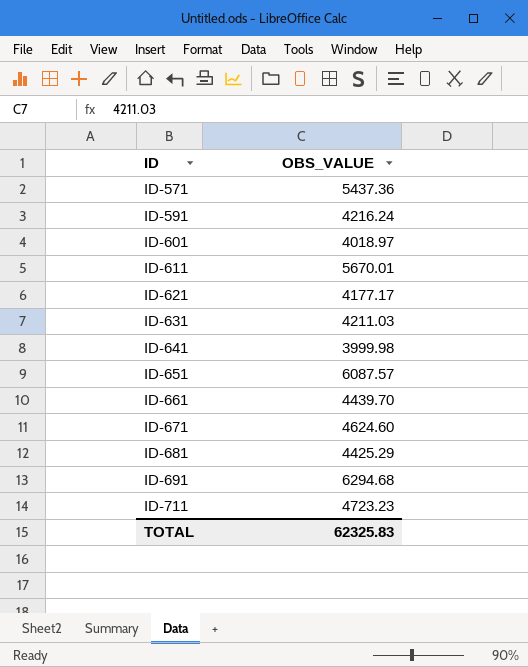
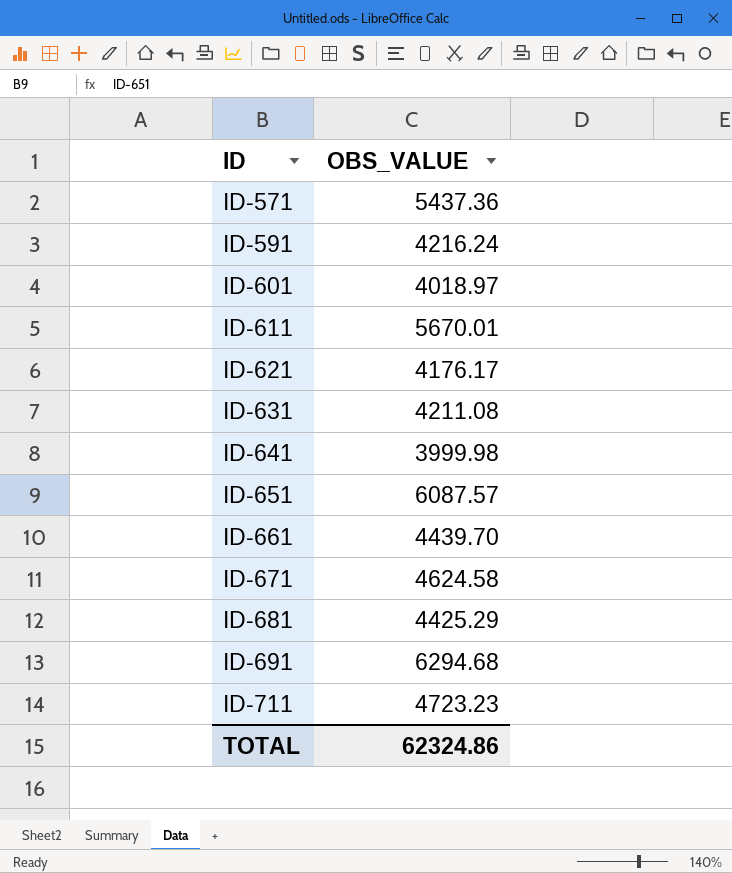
ID-621 | OBS_VALUE: 4177.17 -> 4176.17
ID-631 | OBS_VALUE: 4211.03 -> 4211.08
ID-671 | OBS_VALUE: 4624.60 -> 4624.58
TOTAL | OBS_VALUE: 62325.83 -> 62324.86

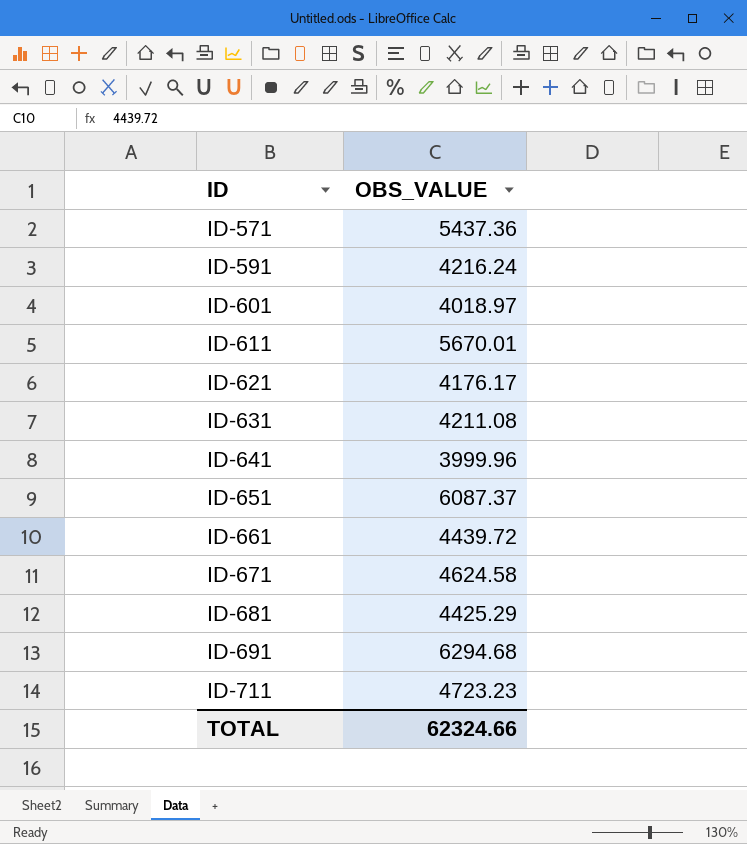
ID-641 | OBS_VALUE: 3999.98 -> 3999.96
ID-651 | OBS_VALUE: 6087.57 -> 6087.37
ID-661 | OBS_VALUE: 4439.70 -> 4439.72
TOTAL | OBS_VALUE: 62324.86 -> 62324.66

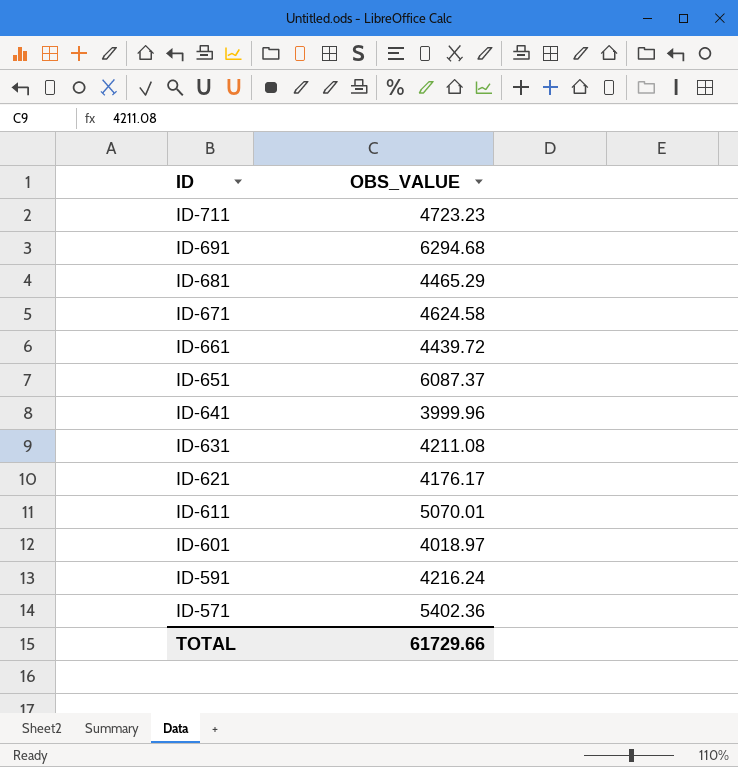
row order: ID ascending -> ID descending
ID-681 | OBS_VALUE: 4425.29 -> 4465.29
ID-611 | OBS_VALUE: 5670.01 -> 5070.01
ID-571 | OBS_VALUE: 5437.36 -> 5402.36
TOTAL | OBS_VALUE: 62324.66 -> 61729.66

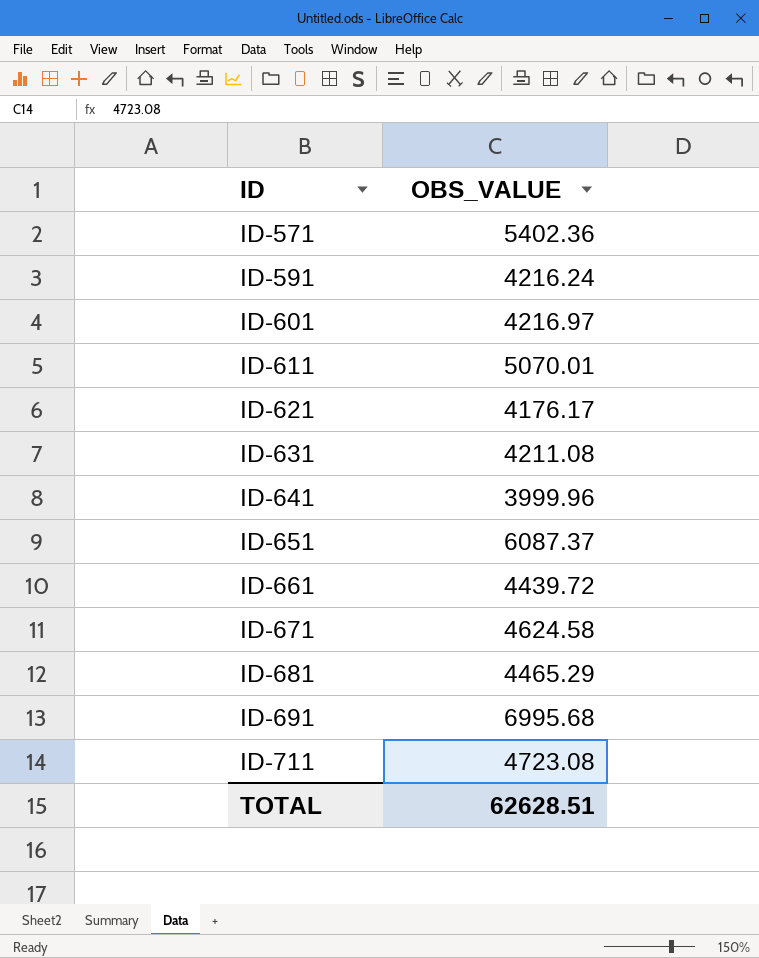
row order: ID descending -> ID ascending
ID-601 | OBS_VALUE: 4018.97 -> 4216.97
ID-691 | OBS_VALUE: 6294.68 -> 6995.68
ID-711 | OBS_VALUE: 4723.23 -> 4723.08
TOTAL | OBS_VALUE: 61729.66 -> 62628.51

